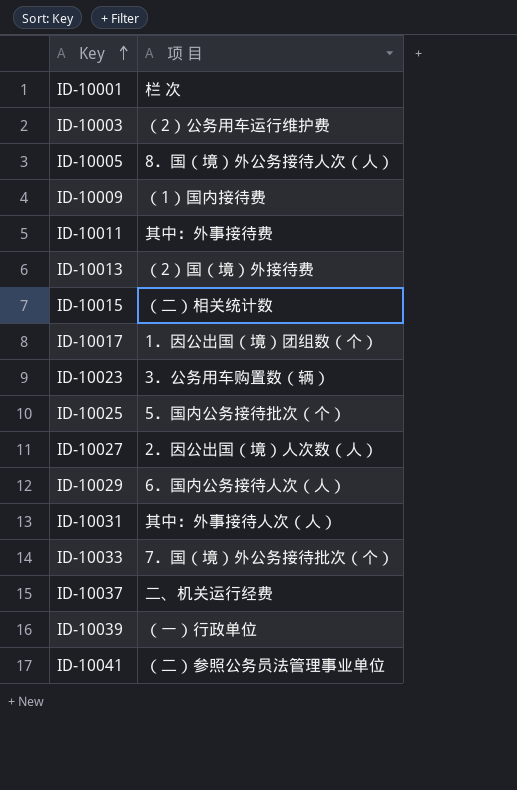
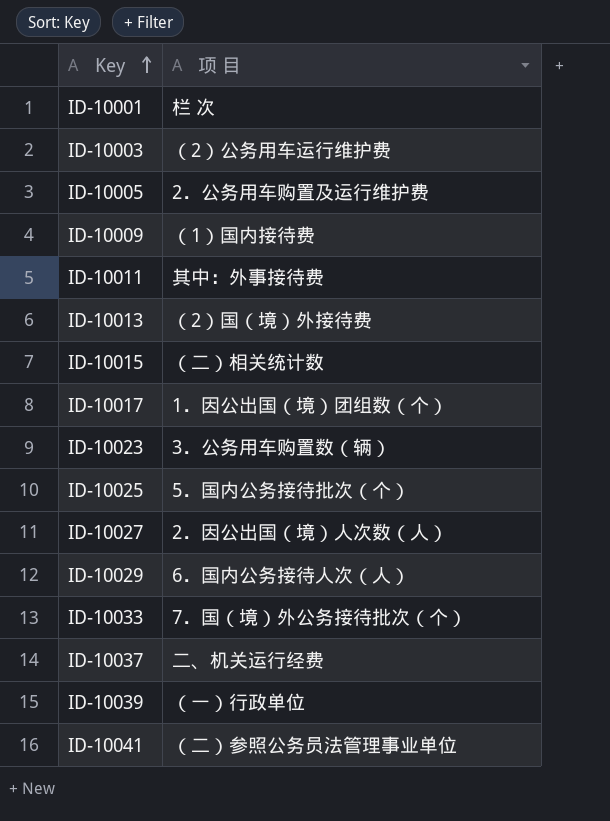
row ID-10031: 其中：外事接待人次（人） -> none
ID-10005 | 项 目: 8．国（境）外公务接待人次（人） -> 2．公务用车购置及运行维护费

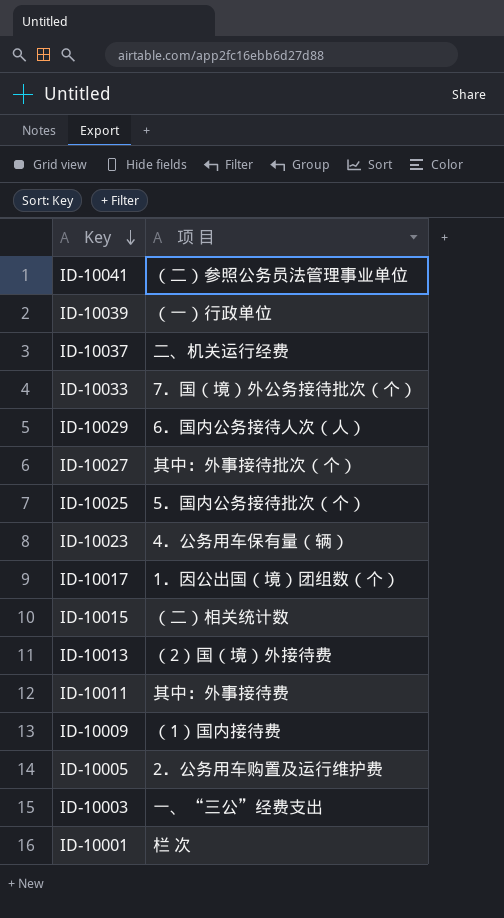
row order: Key ascending -> Key descending
ID-10027 | 项 目: 2．因公出国（境）人次数（人） -> 其中：外事接待批次（个）
ID-10023 | 项 目: 3．公务用车购置数（辆） -> 4．公务用车保有量（辆）
ID-10003 | 项 目: （2）公务用车运行维护费 -> 一、“三公”经费支出

